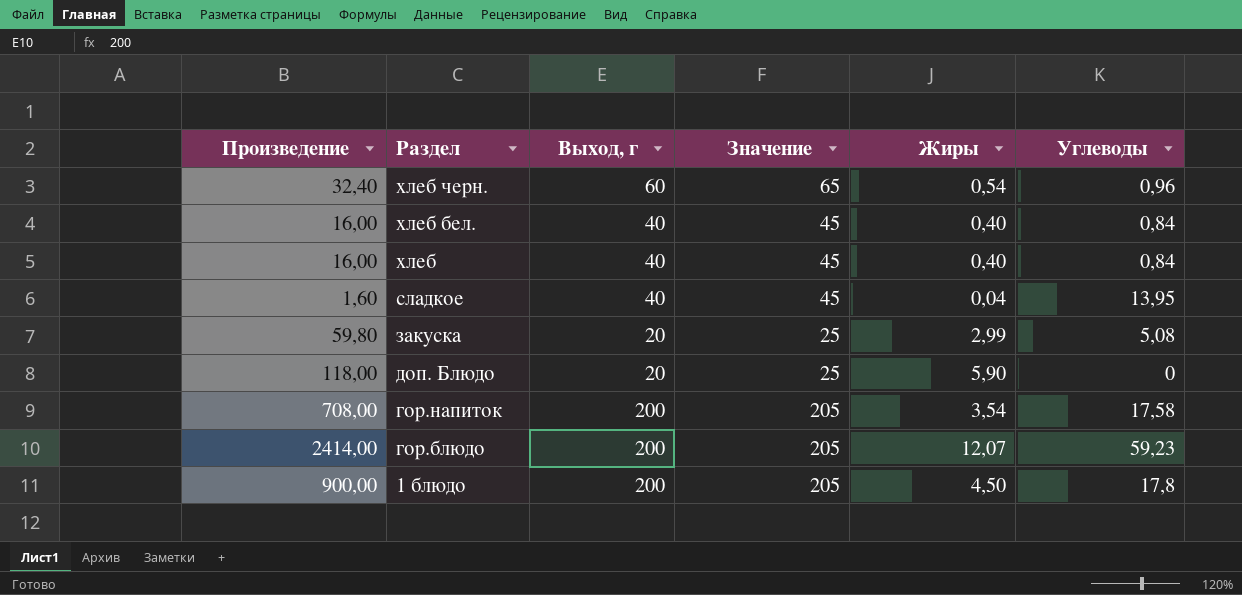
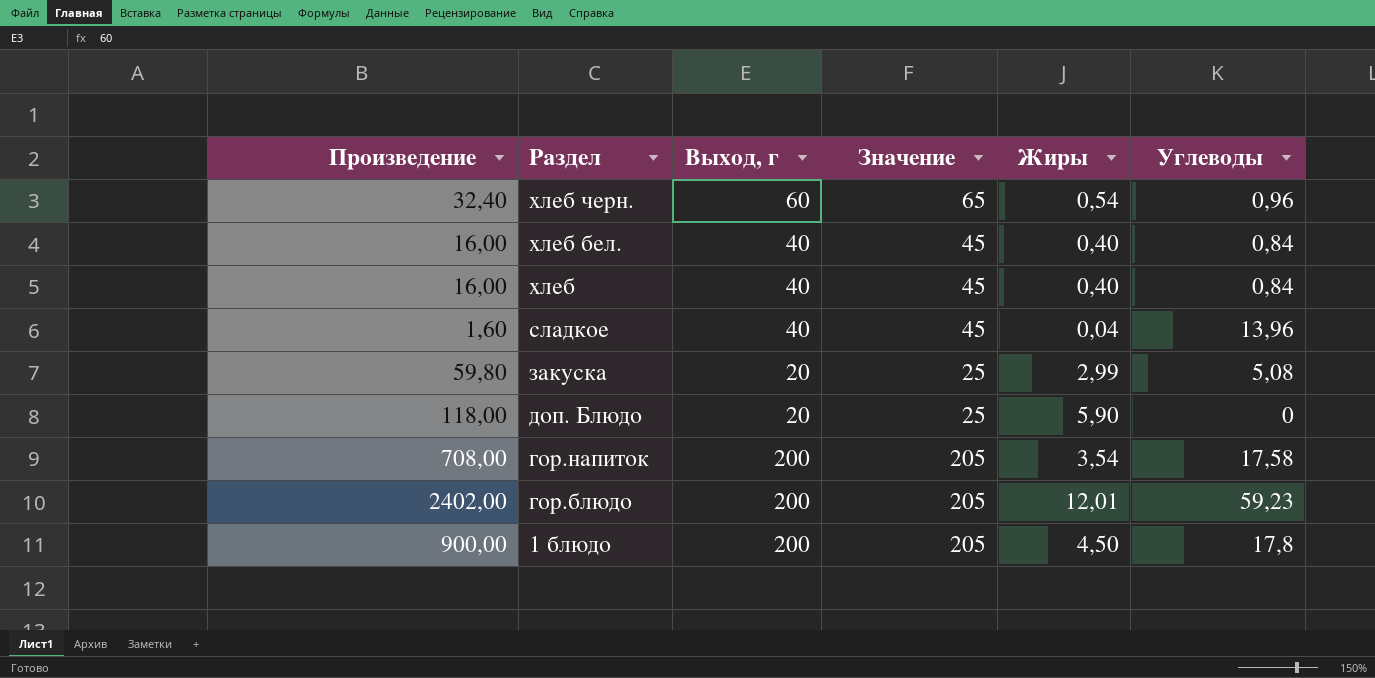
сладкое | Углеводы: 13,95 -> 13,96
гор.блюдо | Произведение: 2414,00 -> 2402,00
гор.блюдо | Жиры: 12,07 -> 12,01

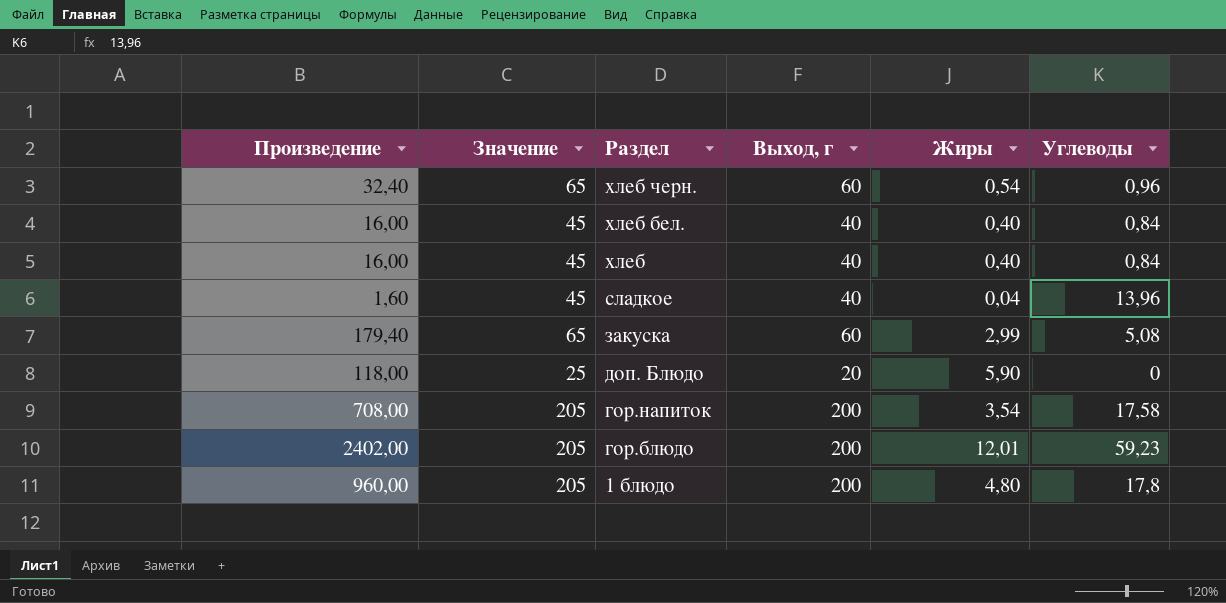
column Значение | position: 4 -> 2
закуска | Произведение: 59,80 -> 179,40
закуска | Значение: 25 -> 65
закуска | Выход, г: 20 -> 60
1 блюдо | Произведение: 900,00 -> 960,00
1 блюдо | Жиры: 4,50 -> 4,80

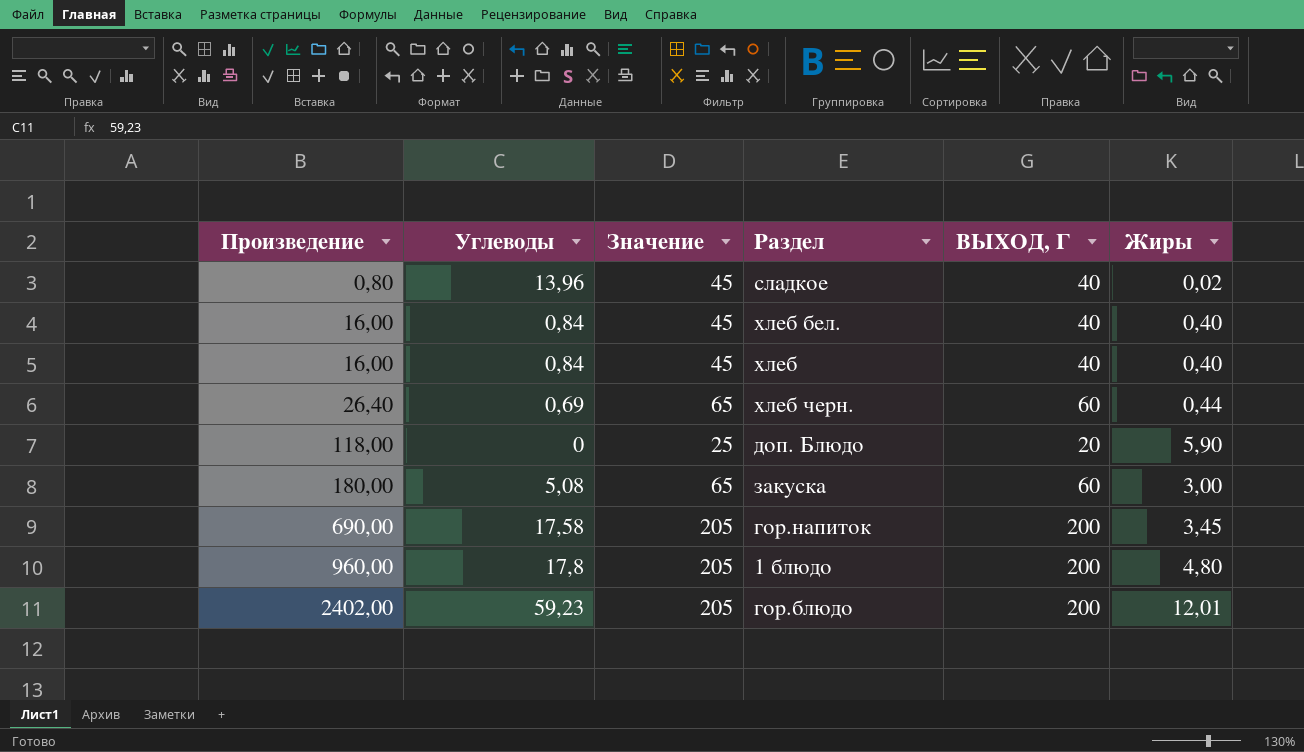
row order: Раздел descending -> Произведение ascending
column Углеводы | position: 6 -> 2
column name: Выход, г -> ВЫХОД, Г
сладкое | Произведение: 1,60 -> 0,80
сладкое | Жиры: 0,04 -> 0,02
хлеб черн. | Произведение: 32,40 -> 26,40
хлеб черн. | Углеводы: 0,96 -> 0,69
хлеб черн. | Жиры: 0,54 -> 0,44
закуска | Произведение: 179,40 -> 180,00
закуска | Жиры: 2,99 -> 3,00
гор.напиток | Произведение: 708,00 -> 690,00
гор.напиток | Жиры: 3,54 -> 3,45

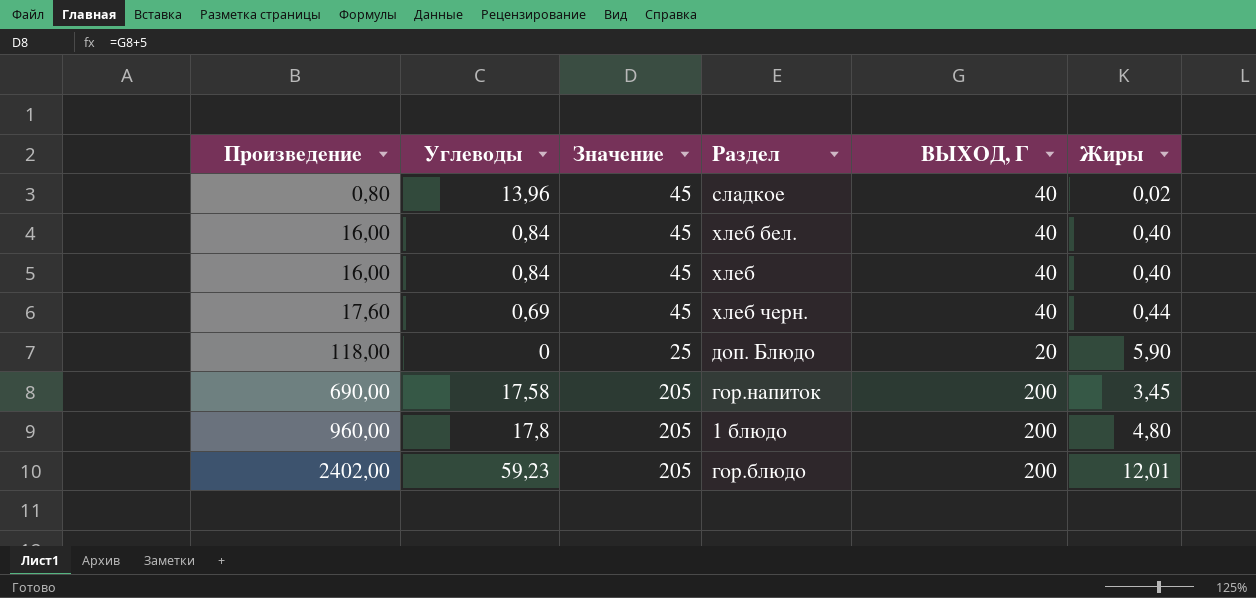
row закуска: 180,00 | 5,08 | 65 | 60 | 3,00 -> none
хлеб черн. | Произведение: 26,40 -> 17,60
хлеб черн. | Значение: 65 -> 45
хлеб черн. | ВЫХОД, Г: 60 -> 40

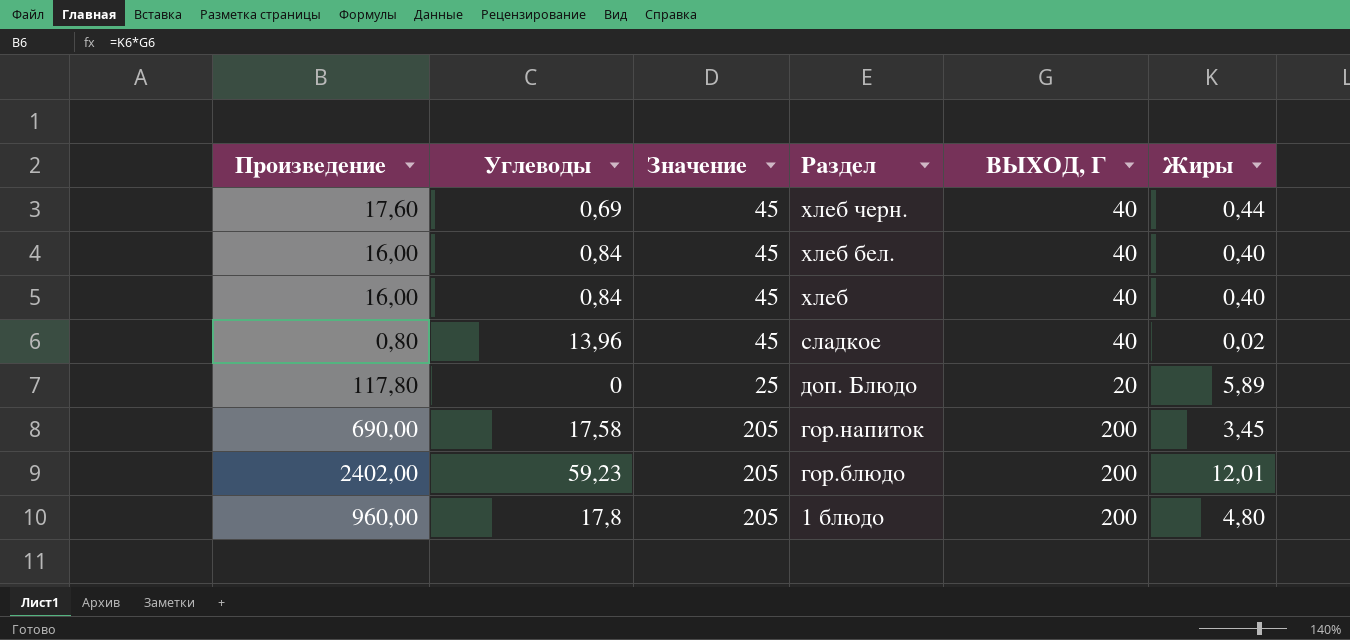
row order: Произведение ascending -> Раздел descending
доп. Блюдо | Произведение: 118,00 -> 117,80
доп. Блюдо | Жиры: 5,90 -> 5,89

